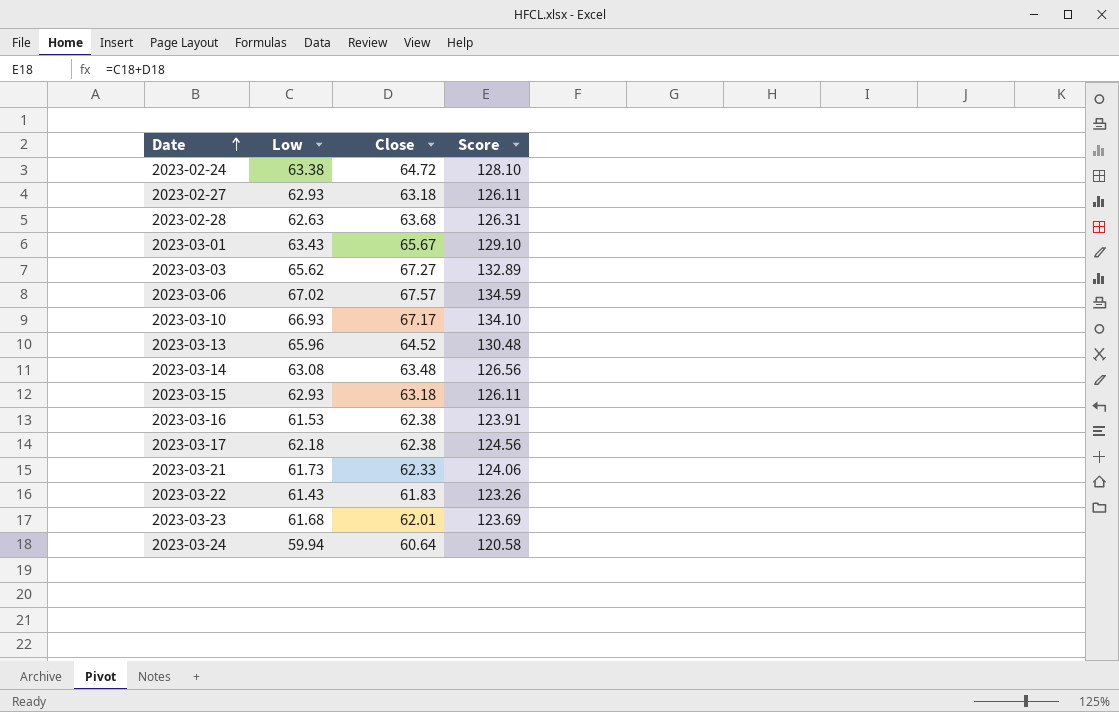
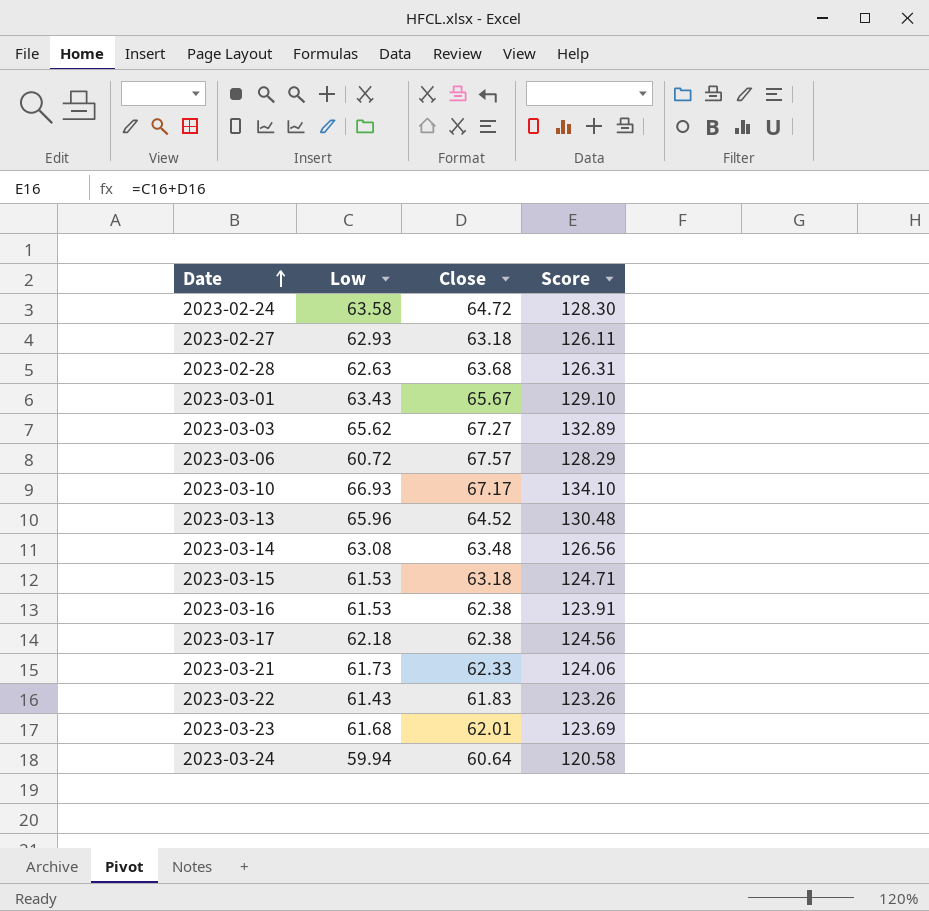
2023-02-24 | Low: 63.38 -> 63.58
2023-02-24 | Score: 128.10 -> 128.30
2023-03-06 | Low: 67.02 -> 60.72
2023-03-06 | Score: 134.59 -> 128.29
2023-03-15 | Low: 62.93 -> 61.53
2023-03-15 | Score: 126.11 -> 124.71

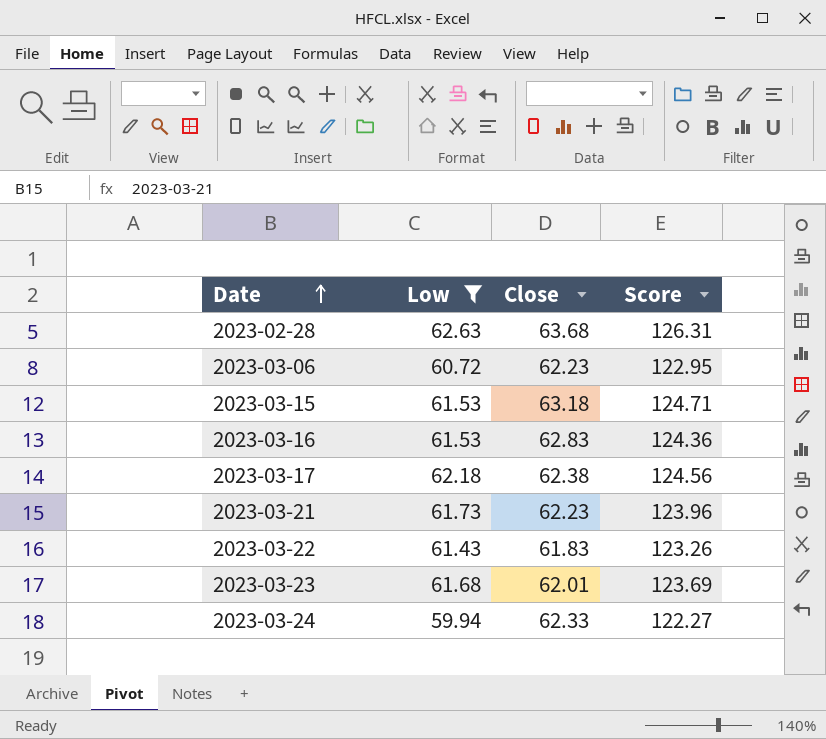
filter: none -> Low <= 62.63
2023-03-06 | Close: 67.57 -> 62.23
2023-03-06 | Score: 128.29 -> 122.95
2023-03-16 | Close: 62.38 -> 62.83
2023-03-16 | Score: 123.91 -> 124.36
2023-03-21 | Close: 62.33 -> 62.23
2023-03-21 | Score: 124.06 -> 123.96
2023-03-24 | Close: 60.64 -> 62.33
2023-03-24 | Score: 120.58 -> 122.27

